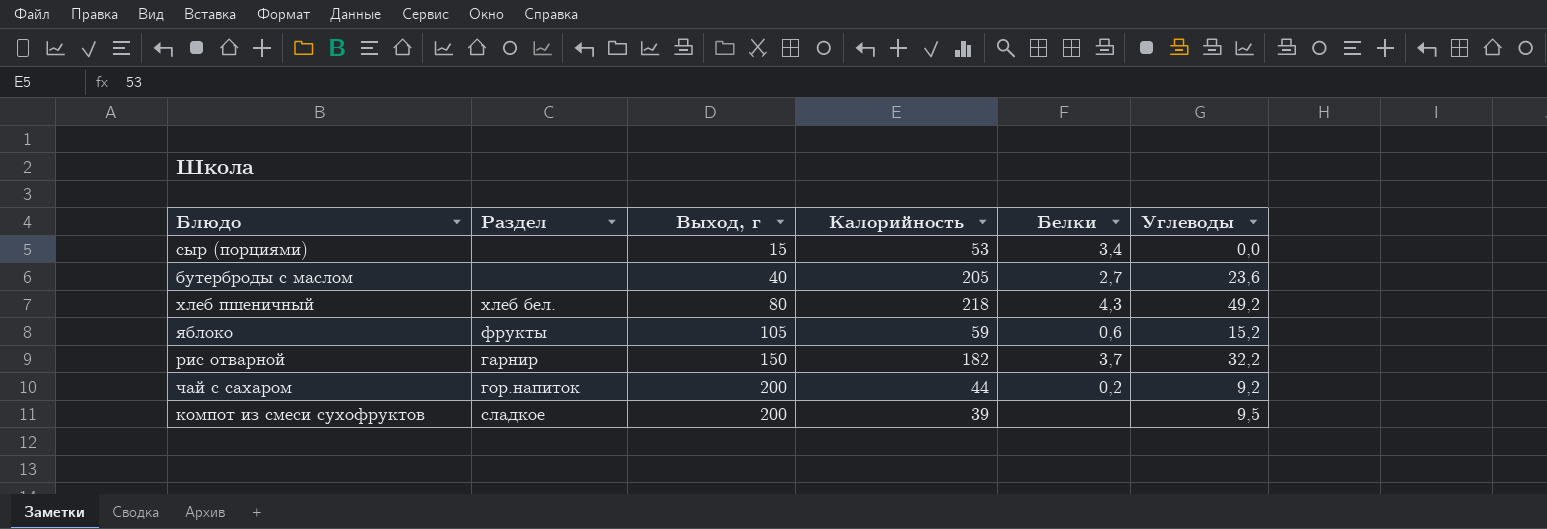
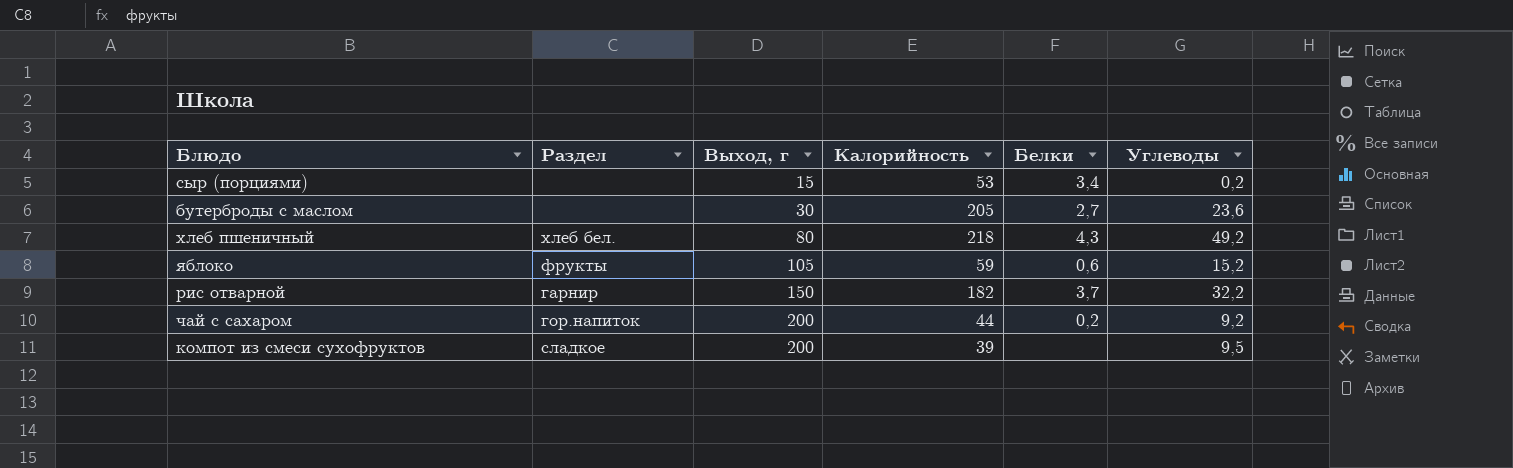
сыр (порциями) | Углеводы: 0,0 -> 0,2
бутерброды с маслом | Выход, г: 40 -> 30

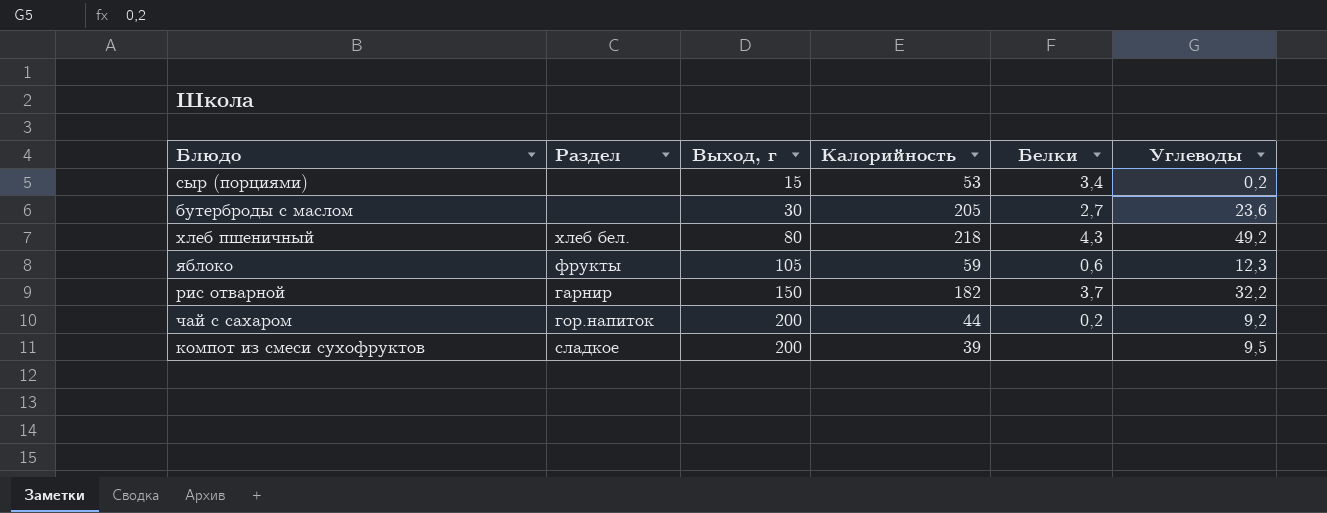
яблоко | Углеводы: 15,2 -> 12,3

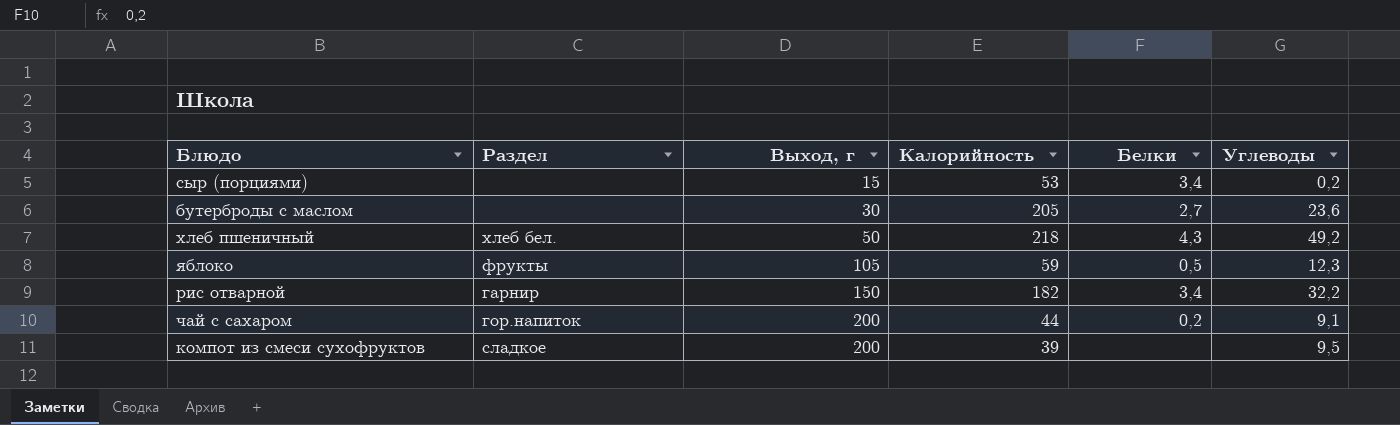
хлеб пшеничный | Выход, г: 80 -> 50
яблоко | Белки: 0,6 -> 0,5
рис отварной | Белки: 3,7 -> 3,4
чай с сахаром | Углеводы: 9,2 -> 9,1

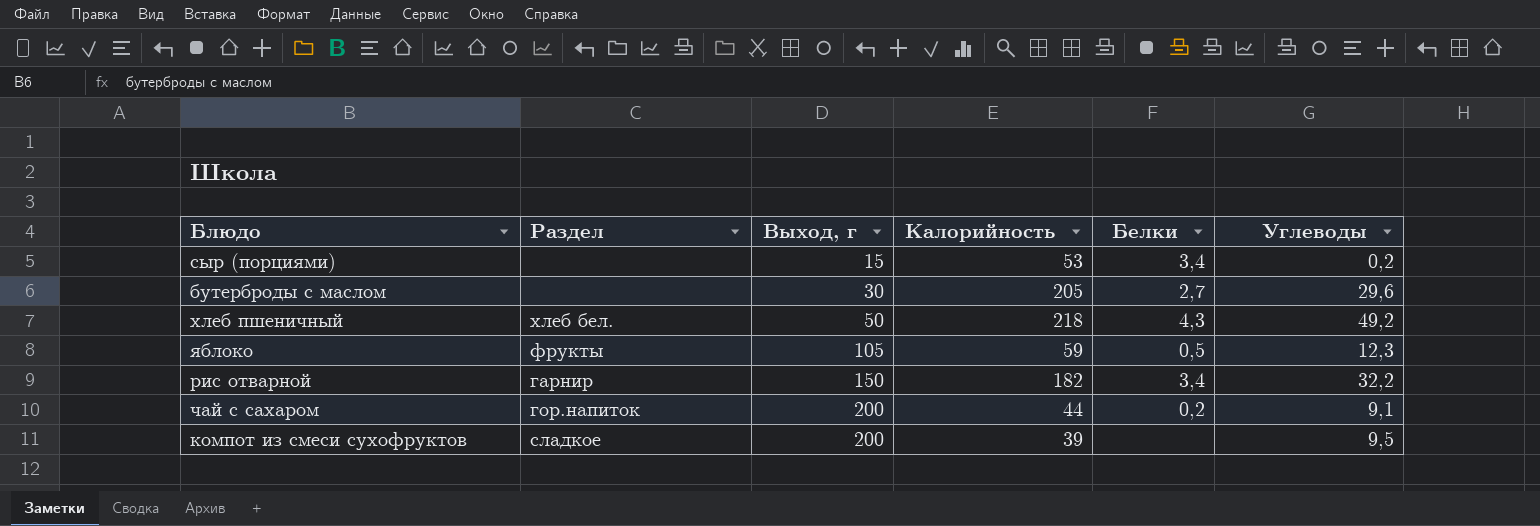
бутерброды с маслом | Углеводы: 23,6 -> 29,6

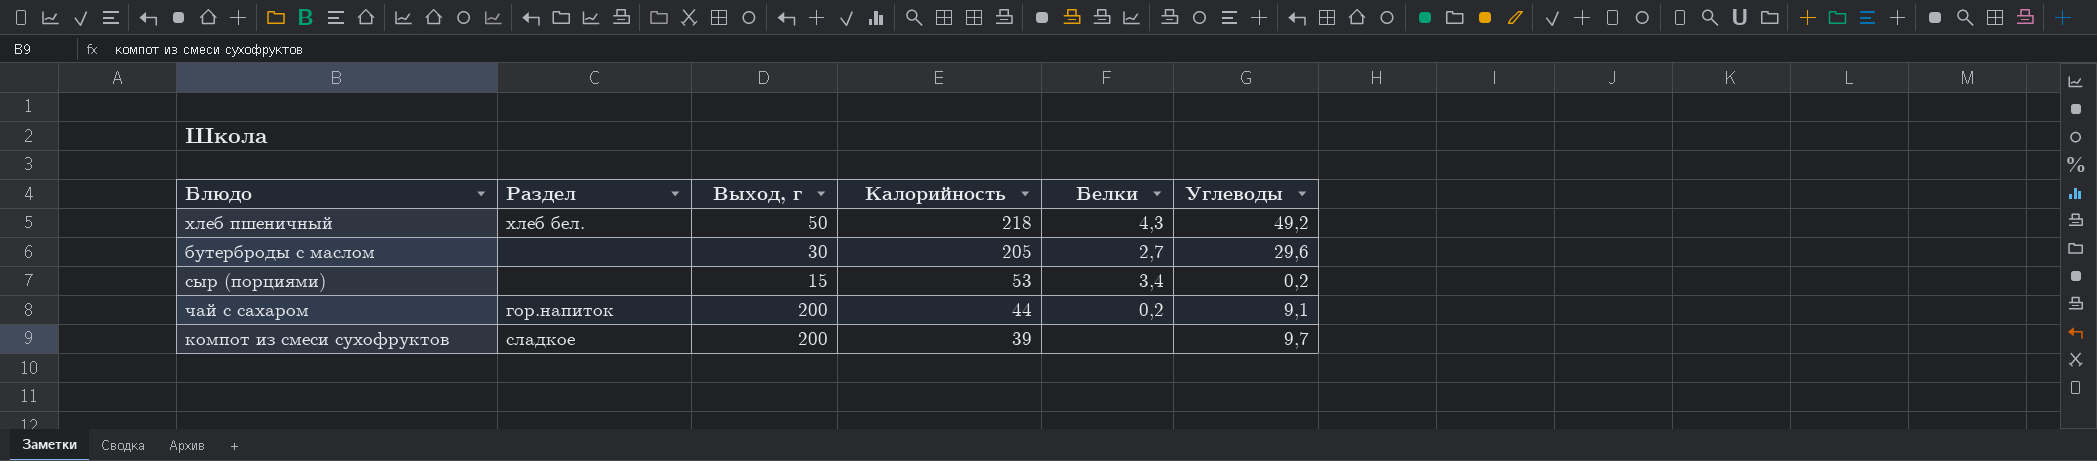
row order: Выход, г ascending -> Калорийность descending
row яблоко: фрукты | 105 | 59 | 0,5 | 12,3 -> none
row рис отварной: гарнир | 150 | 182 | 3,4 | 32,2 -> none
компот из смеси сухофруктов | Углеводы: 9,5 -> 9,7

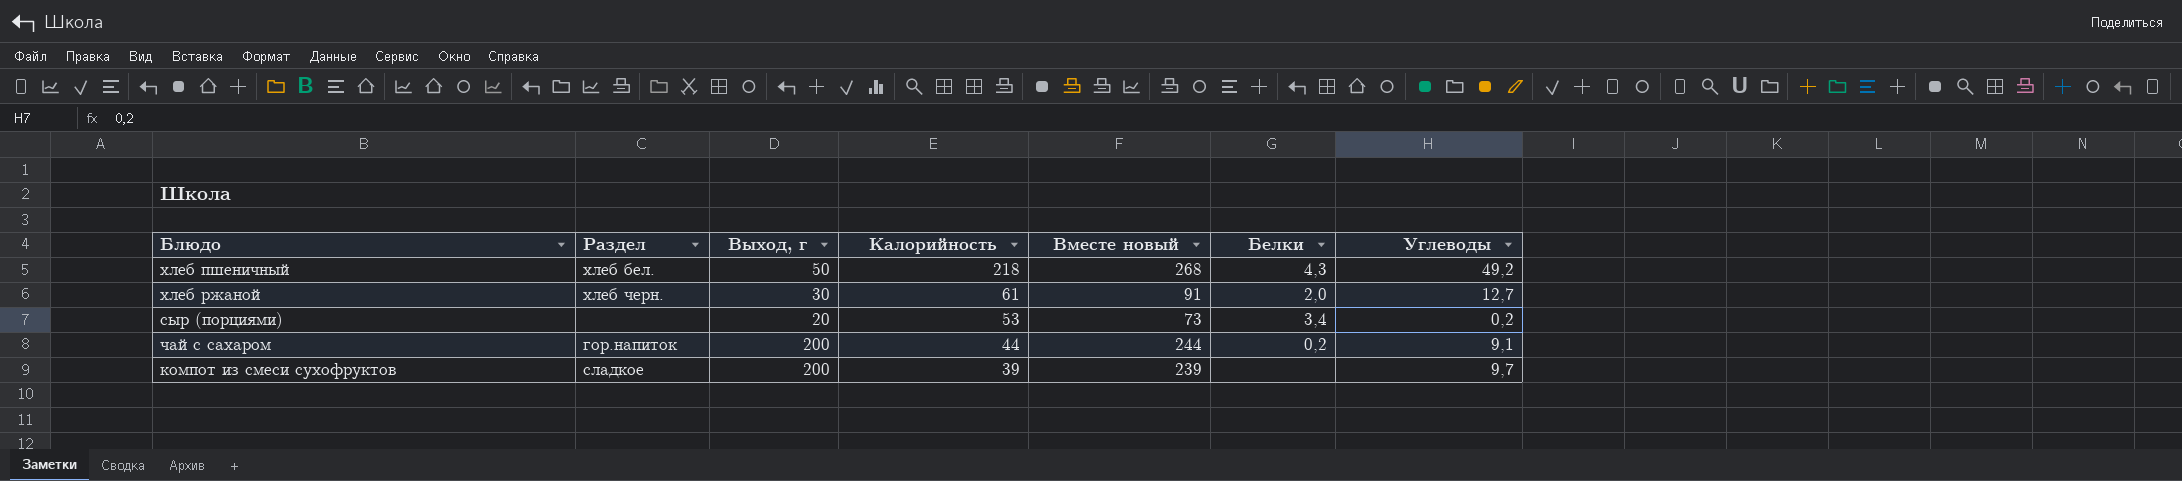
column Вместе новый | formula: none -> [Выход, г] + [Калорийность]
row бутерброды с маслом: none | 30 | 205 | 2,7 | 29,6 -> none
row хлеб ржаной: none -> хлеб черн. | 30 | 61 | 91 | 2,0 | 12,7
сыр (порциями) | Выход, г: 15 -> 20

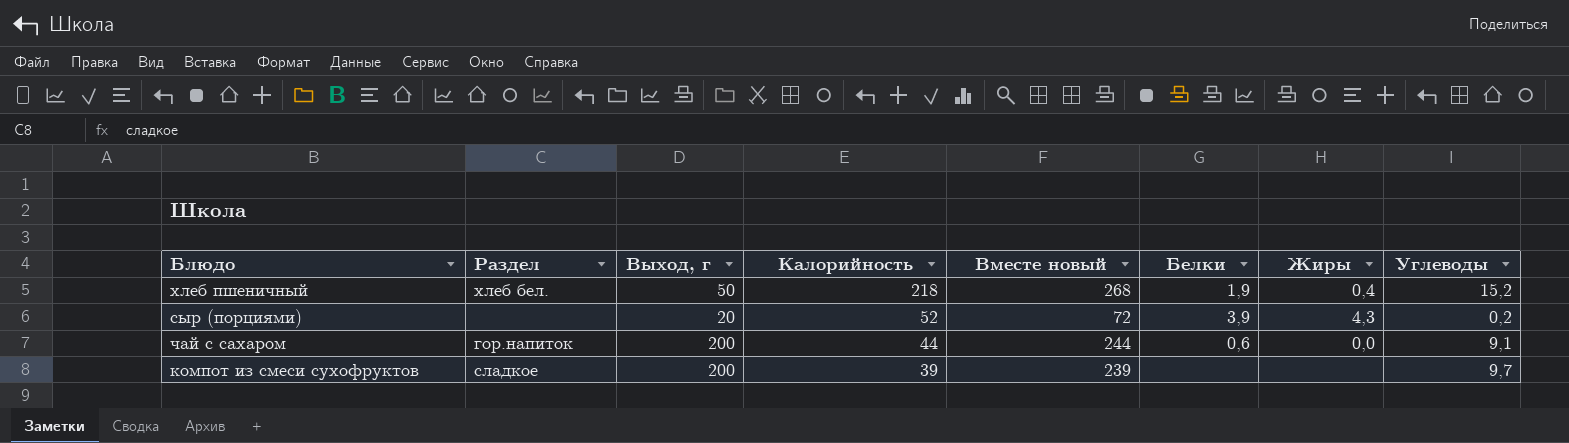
column Жиры | position: none -> 7
row хлеб ржаной: хлеб черн. | 30 | 61 | 91 | 2,0 | 12,7 -> none
хлеб пшеничный | Белки: 4,3 -> 1,9
хлеб пшеничный | Углеводы: 49,2 -> 15,2
сыр (порциями) | Калорийность: 53 -> 52
сыр (порциями) | Вместе новый: 73 -> 72
сыр (порциями) | Белки: 3,4 -> 3,9
чай с сахаром | Белки: 0,2 -> 0,6

